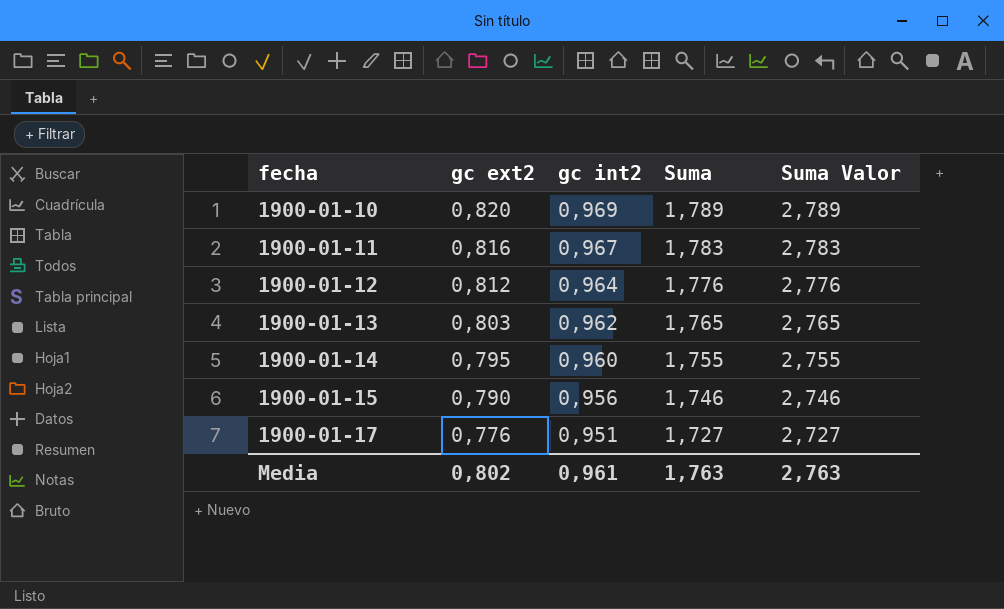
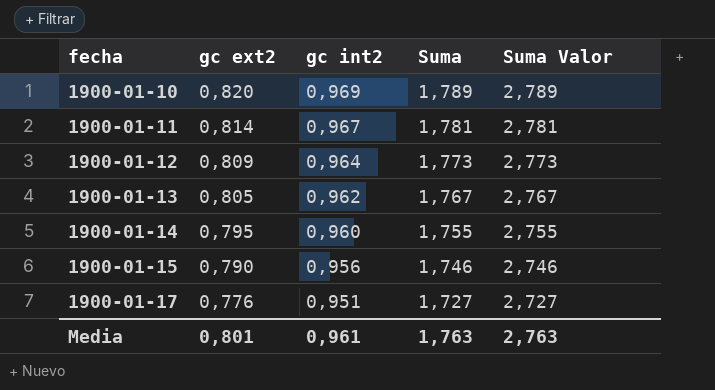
1900-01-11 | gc ext2: 0,816 -> 0,814
1900-01-11 | Suma: 1,783 -> 1,781
1900-01-11 | Suma Valor: 2,783 -> 2,781
1900-01-12 | gc ext2: 0,812 -> 0,809
1900-01-12 | Suma: 1,776 -> 1,773
1900-01-12 | Suma Valor: 2,776 -> 2,773
1900-01-13 | gc ext2: 0,803 -> 0,805
1900-01-13 | Suma: 1,765 -> 1,767
1900-01-13 | Suma Valor: 2,765 -> 2,767
Media | gc ext2: 0,802 -> 0,801

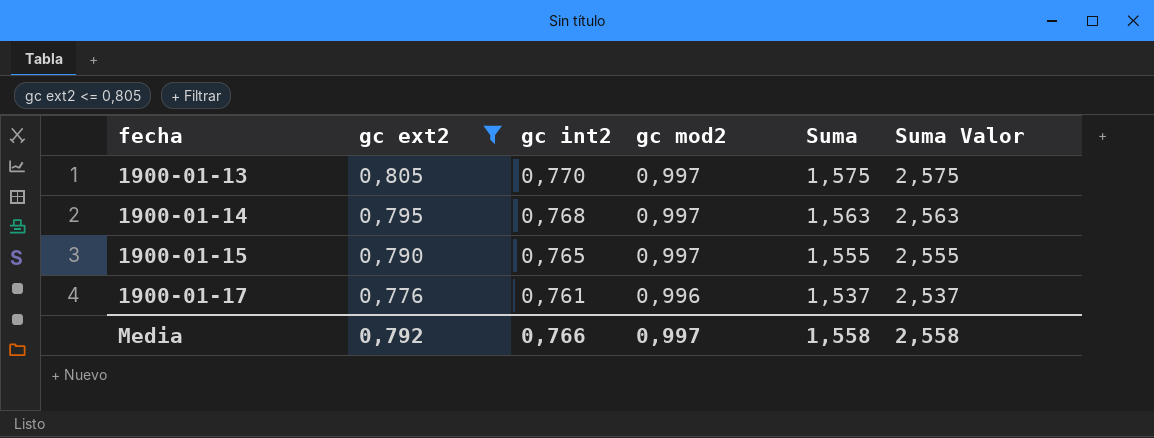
filter: none -> gc ext2 <= 0,805
column gc mod2 | position: none -> 4
1900-01-13 | gc int2: 0,962 -> 0,770
1900-01-13 | Suma: 1,767 -> 1,575
1900-01-13 | Suma Valor: 2,767 -> 2,575
1900-01-14 | gc int2: 0,960 -> 0,768
1900-01-14 | Suma: 1,755 -> 1,563
1900-01-14 | Suma Valor: 2,755 -> 2,563
1900-01-15 | gc int2: 0,956 -> 0,765
1900-01-15 | Suma: 1,746 -> 1,555
1900-01-15 | Suma Valor: 2,746 -> 2,555
1900-01-17 | gc int2: 0,951 -> 0,761
1900-01-17 | Suma: 1,727 -> 1,537
1900-01-17 | Suma Valor: 2,727 -> 2,537
Media | gc ext2: 0,801 -> 0,792
Media | gc int2: 0,961 -> 0,766
Media | Suma: 1,763 -> 1,558
Media | Suma Valor: 2,763 -> 2,558

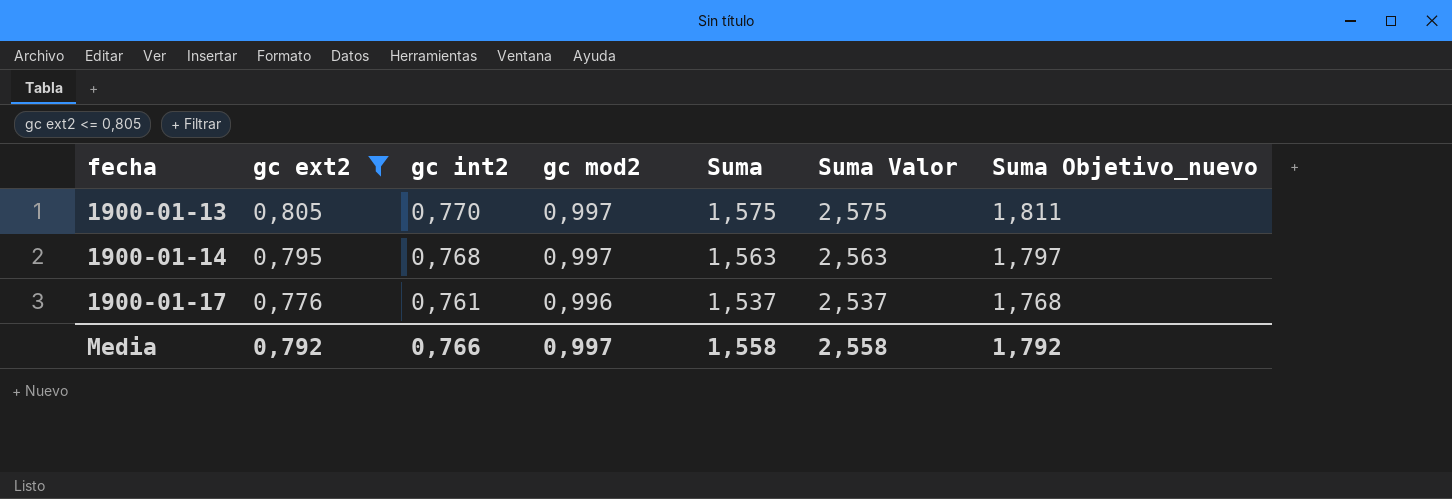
column Suma Objetivo_nuevo | formula: none -> [Suma] * 1,15
row 1900-01-15: 0,790 | 0,765 | 0,997 | 1,555 | 2,555 -> none

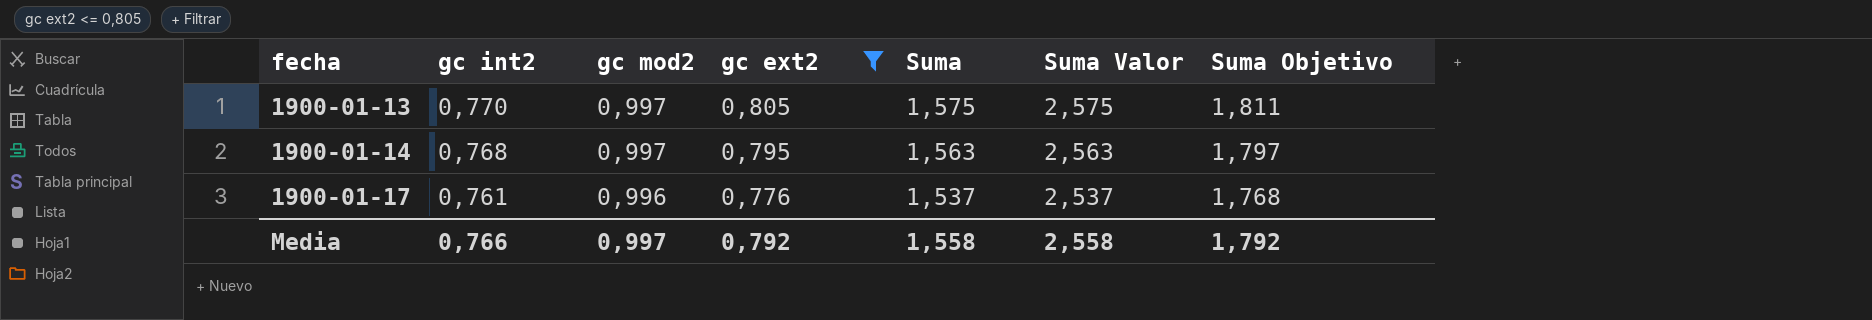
column gc ext2 | position: 2 -> 4
column name: Suma Objetivo_nuevo -> Suma Objetivo

